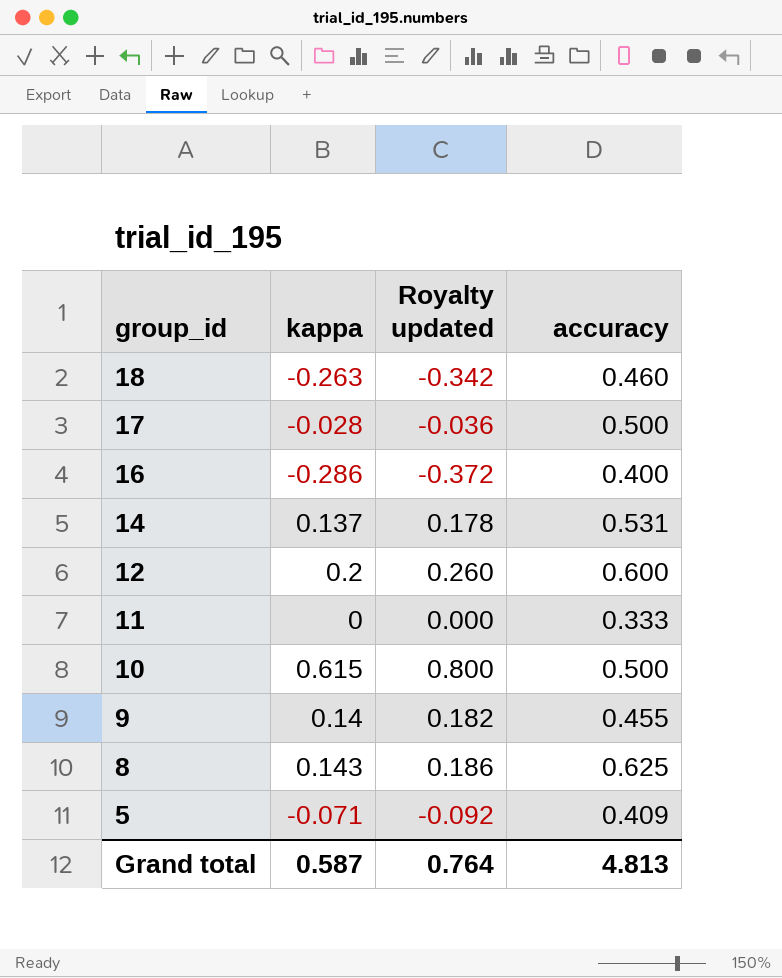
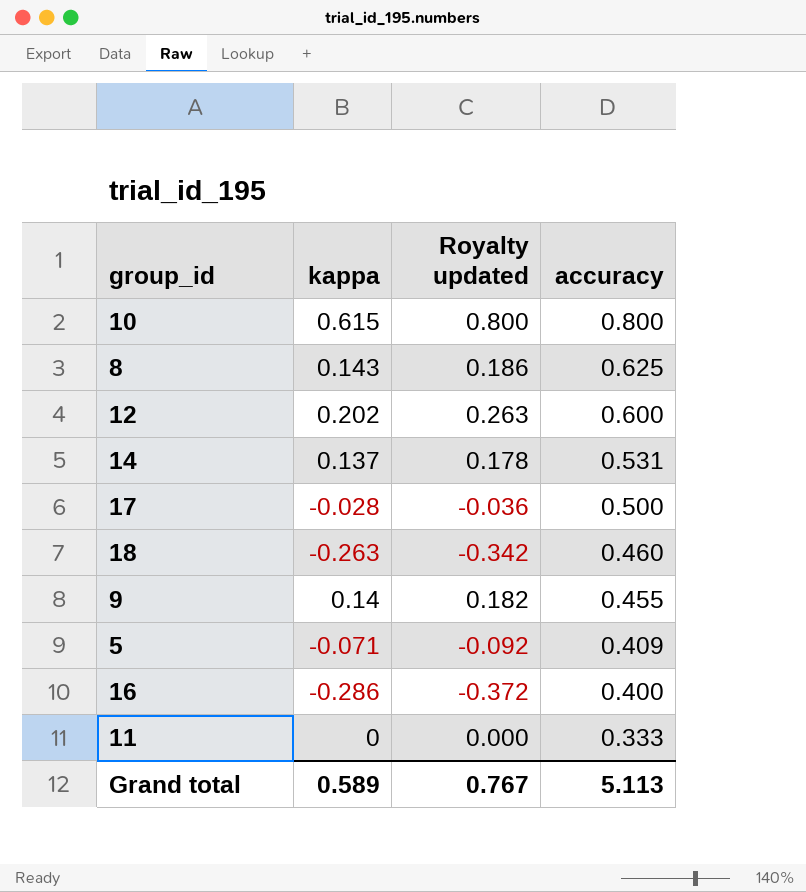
row order: group_id descending -> accuracy descending
10 | accuracy: 0.500 -> 0.800
12 | kappa: 0.2 -> 0.202
12 | Royalty updated: 0.260 -> 0.263
Grand total | kappa: 0.587 -> 0.589
Grand total | Royalty updated: 0.764 -> 0.767
Grand total | accuracy: 4.813 -> 5.113

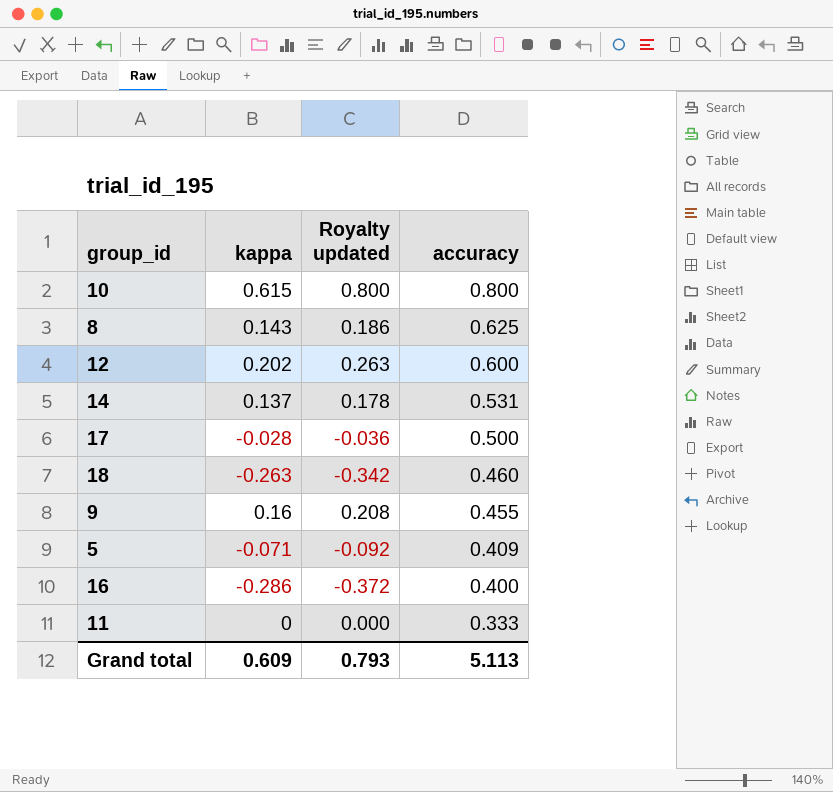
9 | kappa: 0.14 -> 0.16
9 | Royalty updated: 0.182 -> 0.208
Grand total | kappa: 0.589 -> 0.609
Grand total | Royalty updated: 0.767 -> 0.793

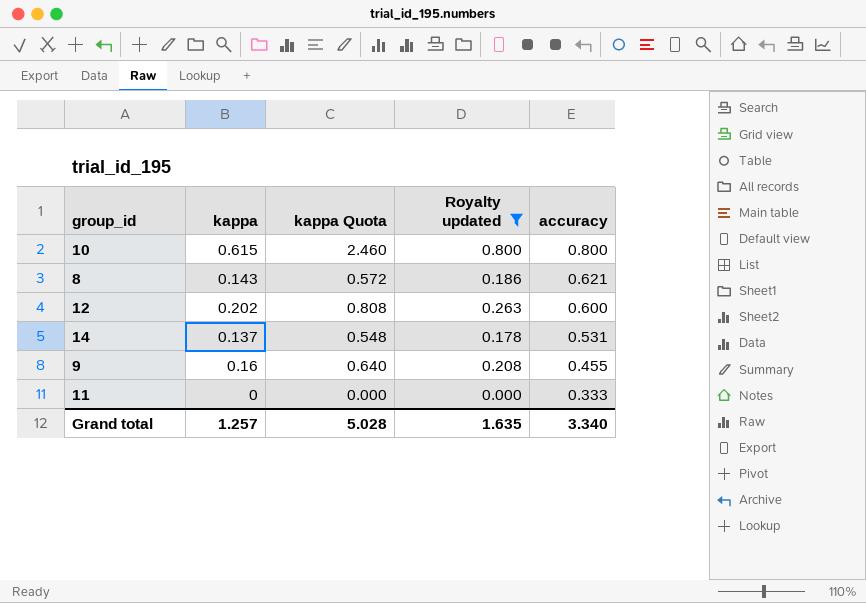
filter: none -> Royalty updated >= 0.000
column kappa Quota | formula: none -> [kappa] * 4
8 | accuracy: 0.625 -> 0.621
Grand total | kappa: 0.609 -> 1.257
Grand total | Royalty updated: 0.793 -> 1.635
Grand total | accuracy: 5.113 -> 3.340

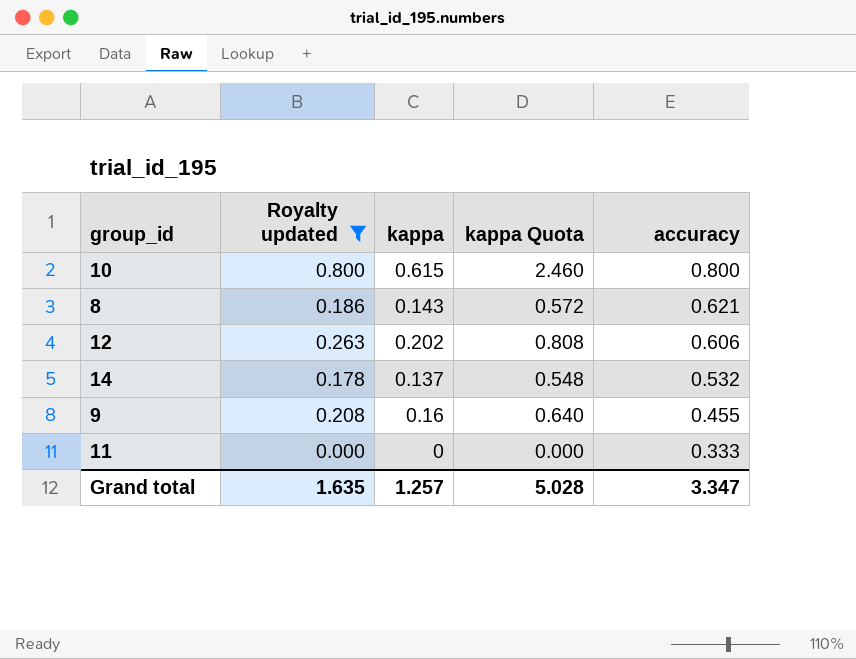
column Royalty updated | position: 4 -> 2
12 | accuracy: 0.600 -> 0.606
14 | accuracy: 0.531 -> 0.532
Grand total | accuracy: 3.340 -> 3.347

